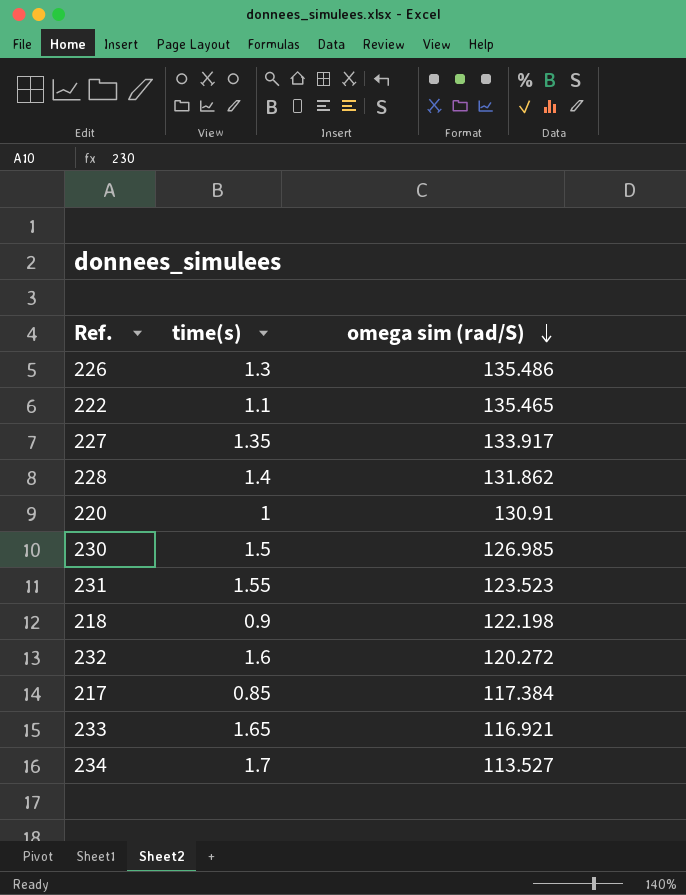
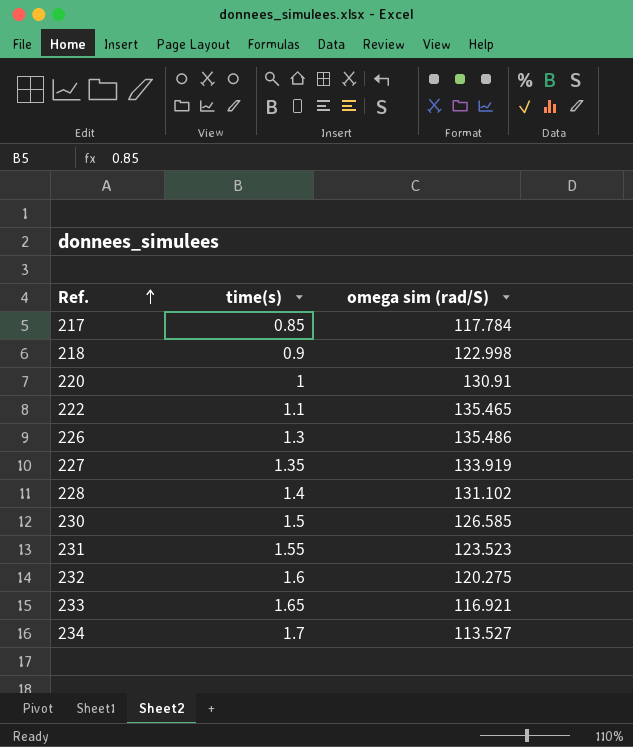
row order: omega sim (rad/S) descending -> Ref. ascending
217 | omega sim (rad/S): 117.384 -> 117.784
218 | omega sim (rad/S): 122.198 -> 122.998
227 | omega sim (rad/S): 133.917 -> 133.919
228 | omega sim (rad/S): 131.862 -> 131.102
230 | omega sim (rad/S): 126.985 -> 126.585
232 | omega sim (rad/S): 120.272 -> 120.275

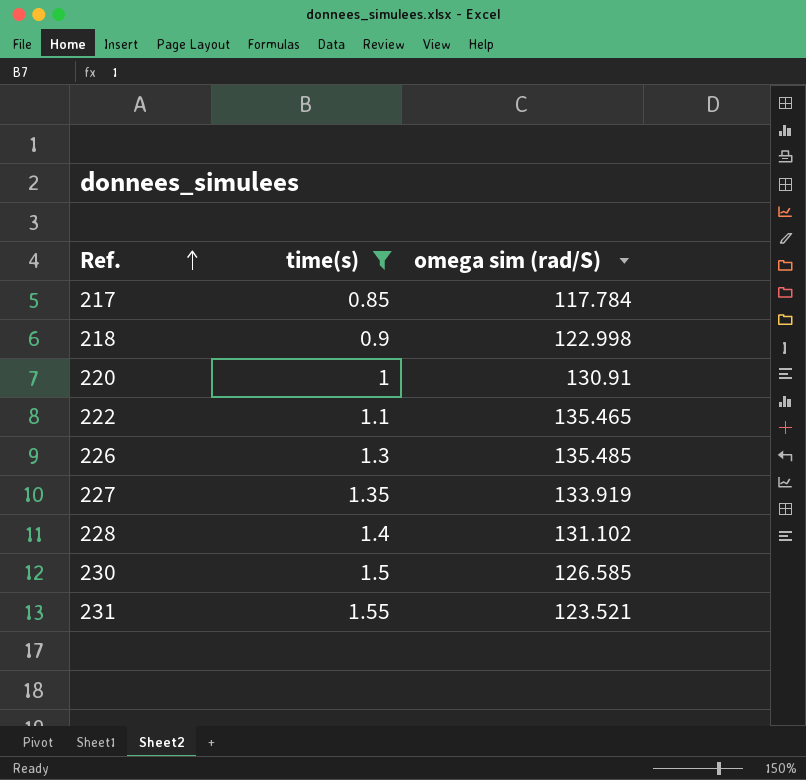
filter: none -> time(s) <= 1.55
226 | omega sim (rad/S): 135.486 -> 135.485
231 | omega sim (rad/S): 123.523 -> 123.521

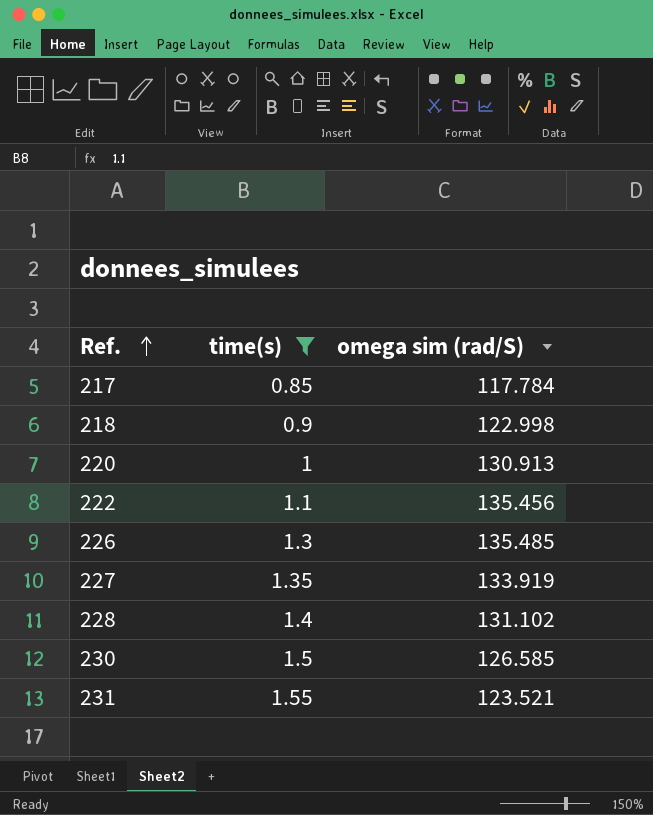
220 | omega sim (rad/S): 130.91 -> 130.913
222 | omega sim (rad/S): 135.465 -> 135.456

